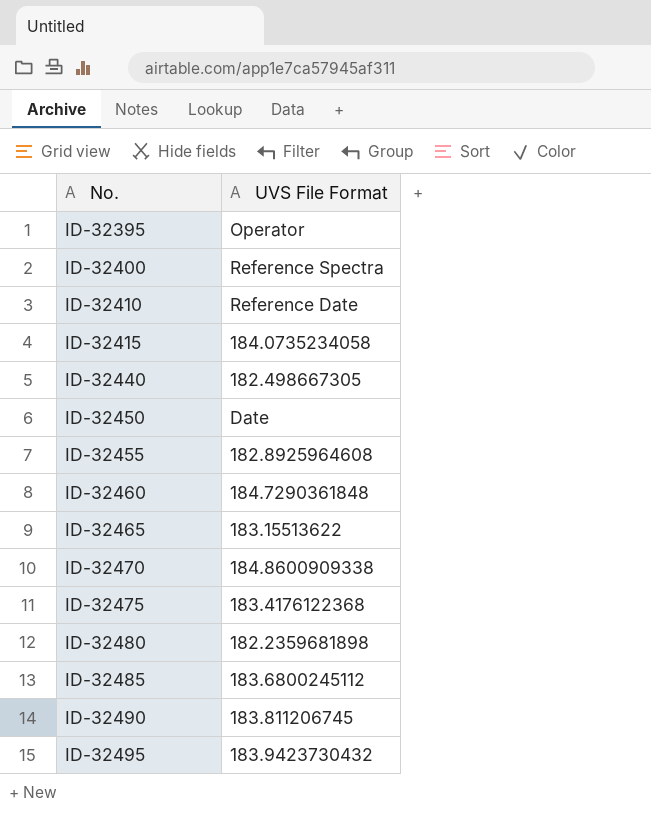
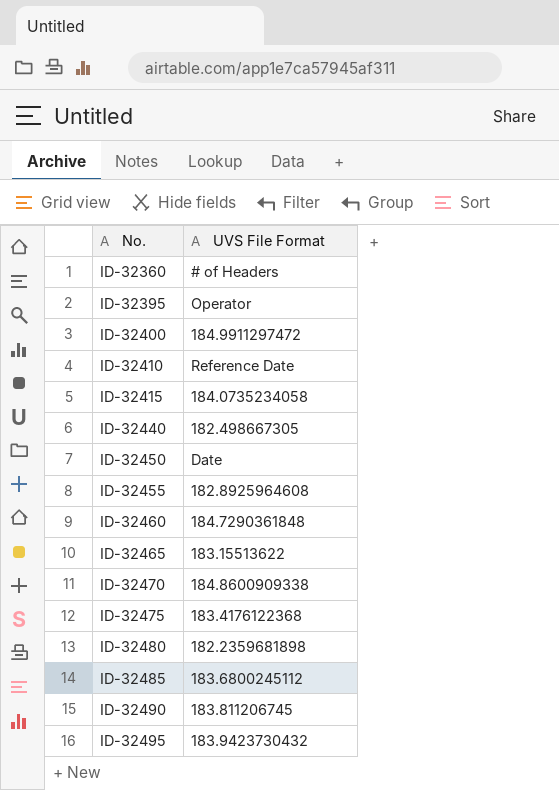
row ID-32360: none -> # of Headers
ID-32400 | UVS File Format: Reference Spectra -> 184.9911297472

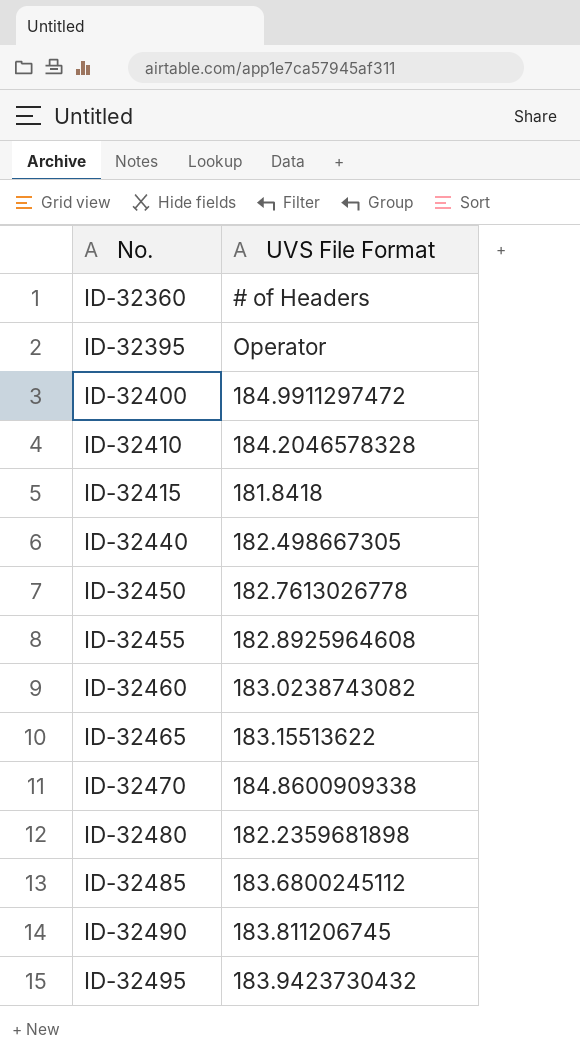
row ID-32475: 183.4176122368 -> none
ID-32410 | UVS File Format: Reference Date -> 184.2046578328
ID-32415 | UVS File Format: 184.0735234058 -> 181.8418
ID-32450 | UVS File Format: Date -> 182.7613026778
ID-32460 | UVS File Format: 184.7290361848 -> 183.0238743082

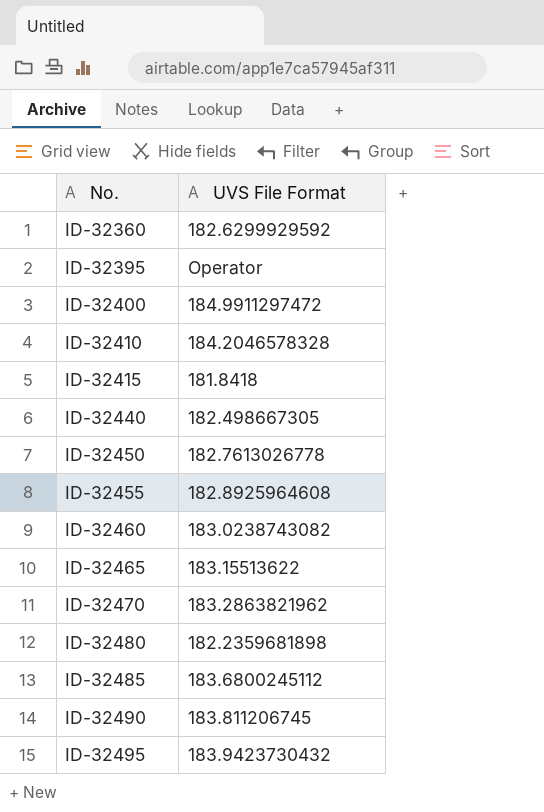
ID-32360 | UVS File Format: # of Headers -> 182.6299929592
ID-32470 | UVS File Format: 184.8600909338 -> 183.2863821962

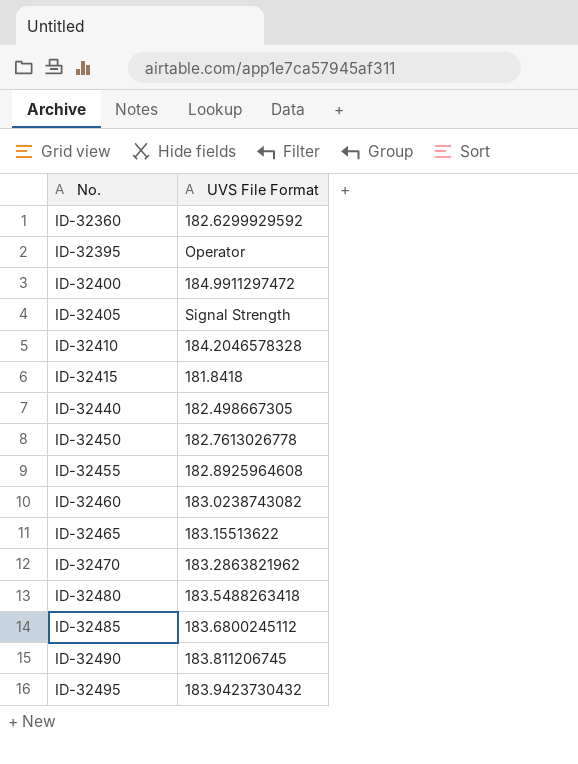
row ID-32405: none -> Signal Strength
ID-32480 | UVS File Format: 182.2359681898 -> 183.5488263418

